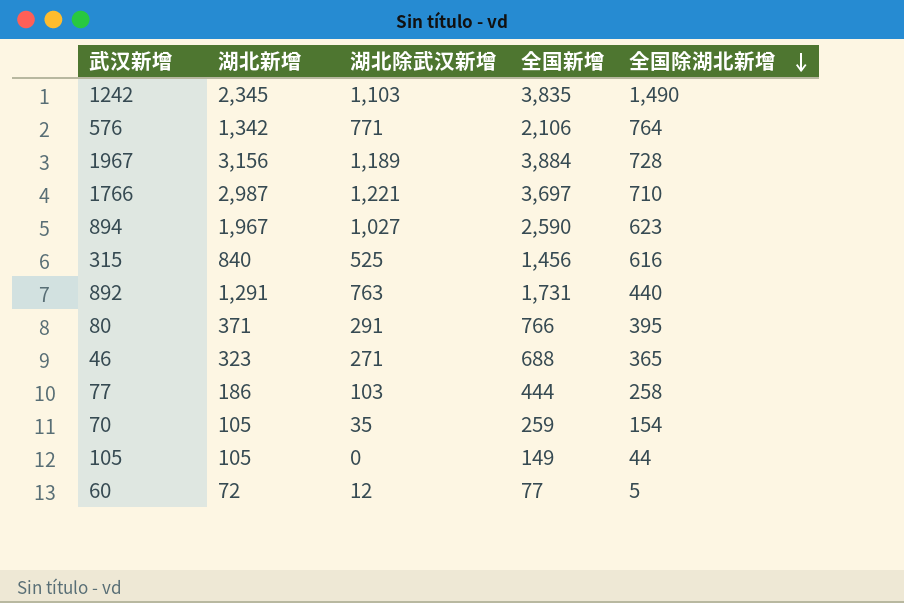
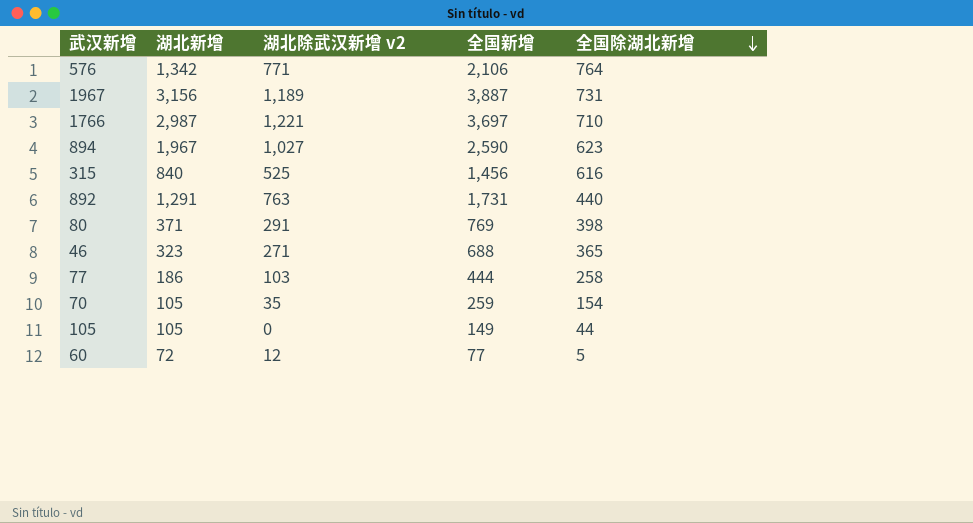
column name: 湖北除武汉新增 -> 湖北除武汉新增 v2
row 1242: 2,345 | 1,103 | 3,835 | 1,490 -> none
1967 | 全国新增: 3,884 -> 3,887
1967 | 全国除湖北新增: 728 -> 731
80 | 全国新增: 766 -> 769
80 | 全国除湖北新增: 395 -> 398

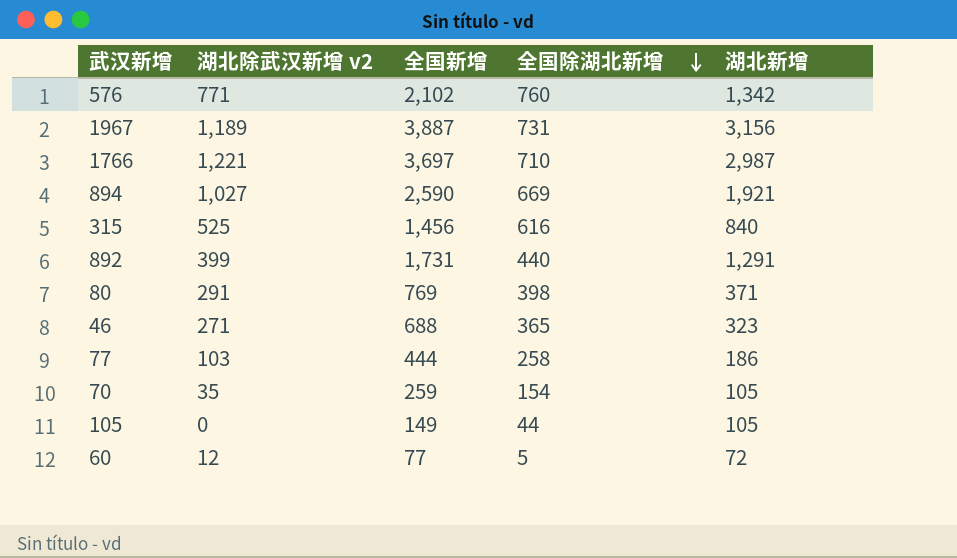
column 湖北新增 | position: 2 -> 5
576 | 全国新增: 2,106 -> 2,102
576 | 全国除湖北新增: 764 -> 760
894 | 全国除湖北新增: 623 -> 669
894 | 湖北新增: 1,967 -> 1,921
892 | 湖北除武汉新增 v2: 763 -> 399

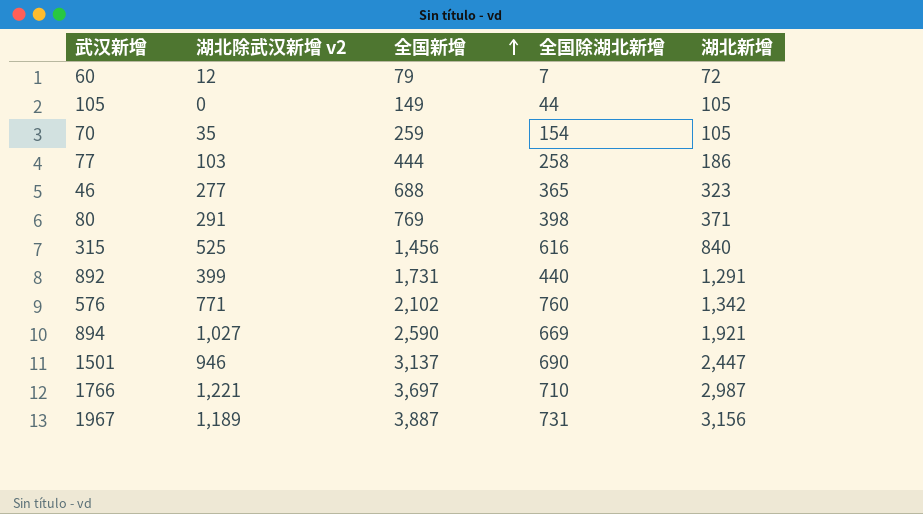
row order: 全国除湖北新增 descending -> 全国新增 ascending
60 | 全国新增: 77 -> 79
60 | 全国除湖北新增: 5 -> 7
46 | 湖北除武汉新增 v2: 271 -> 277
row 1501: none -> 946 | 3,137 | 690 | 2,447

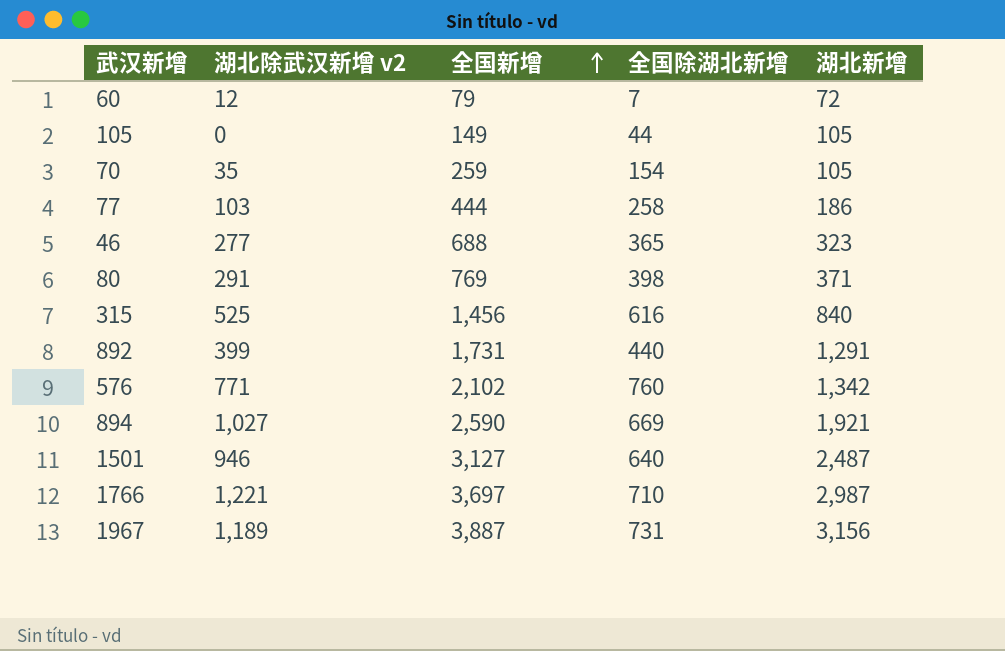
1501 | 全国新增: 3,137 -> 3,127
1501 | 全国除湖北新增: 690 -> 640
1501 | 湖北新增: 2,447 -> 2,487

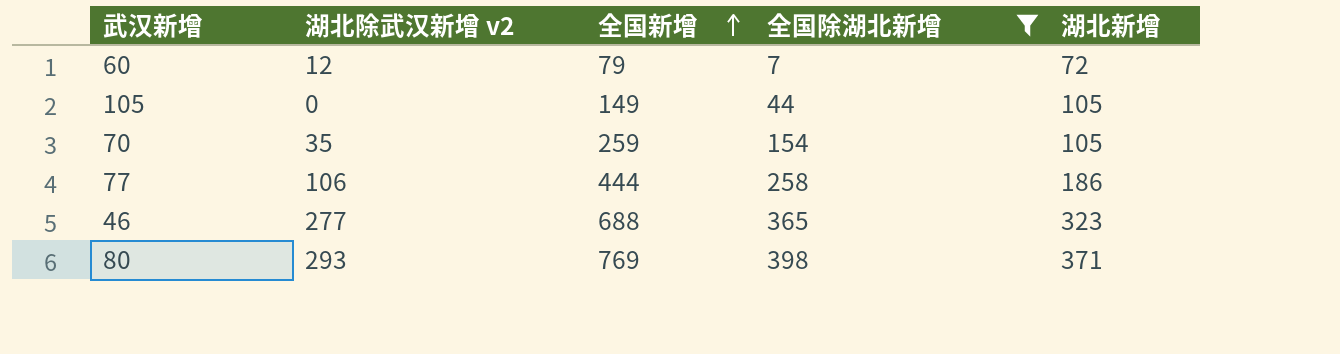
filter: none -> 全国除湖北新增 <= 398
77 | 湖北除武汉新增 v2: 103 -> 106
80 | 湖北除武汉新增 v2: 291 -> 293

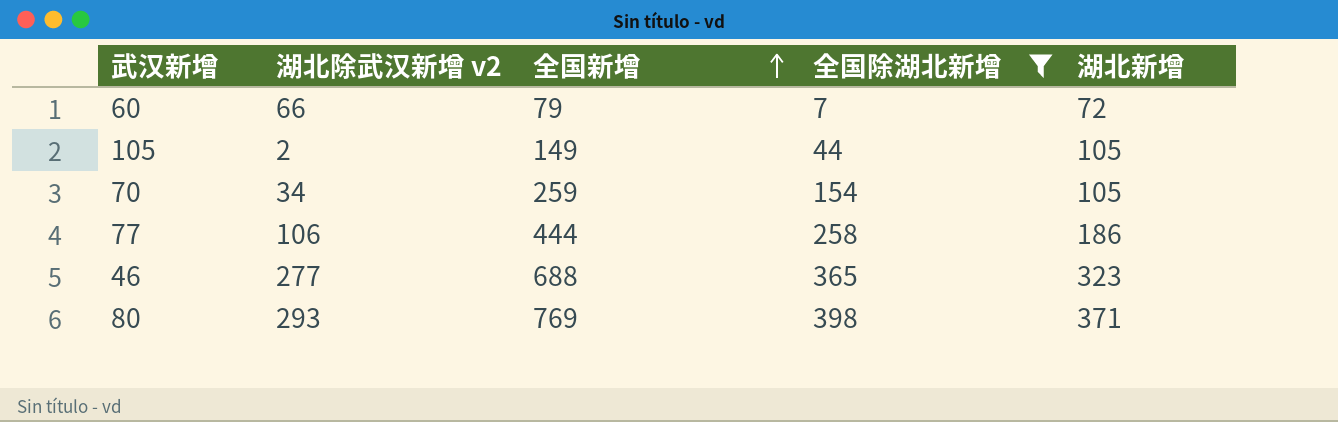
60 | 湖北除武汉新增 v2: 12 -> 66
105 | 湖北除武汉新增 v2: 0 -> 2
70 | 湖北除武汉新增 v2: 35 -> 34

